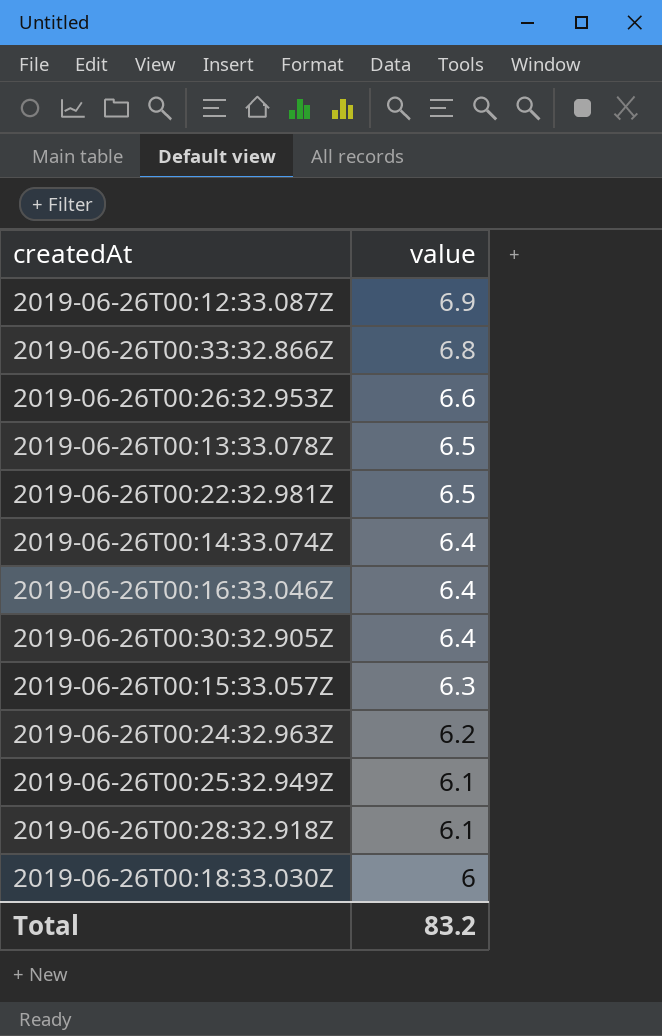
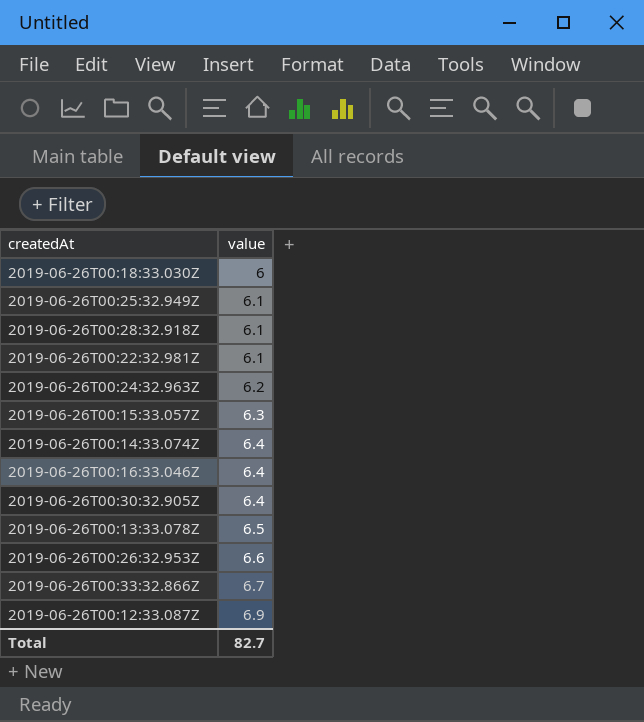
row order: value descending -> value ascending
2019-06-26T00:22:32.981Z | value: 6.5 -> 6.1
2019-06-26T00:33:32.866Z | value: 6.8 -> 6.7
Total | value: 83.2 -> 82.7

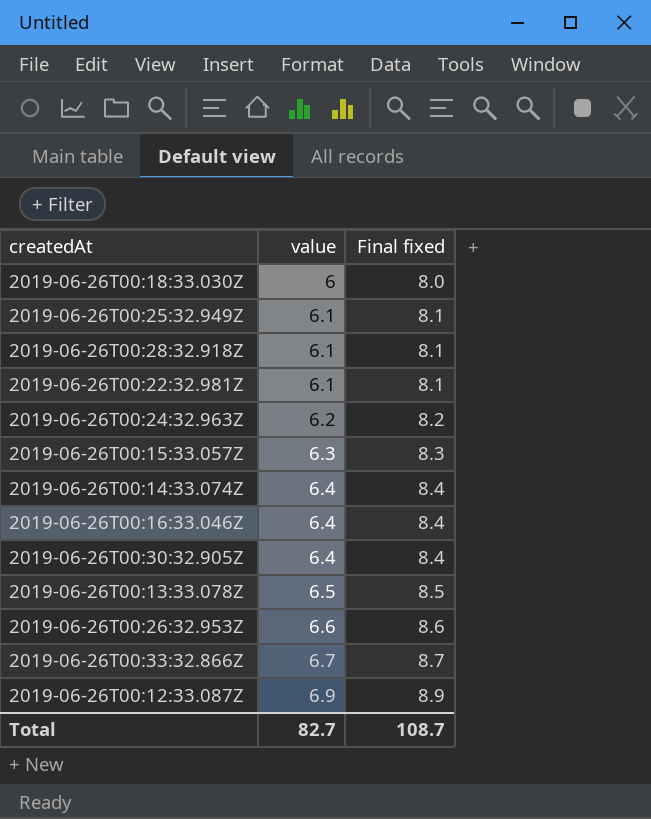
column Final fixed | formula: none -> [value] + 2

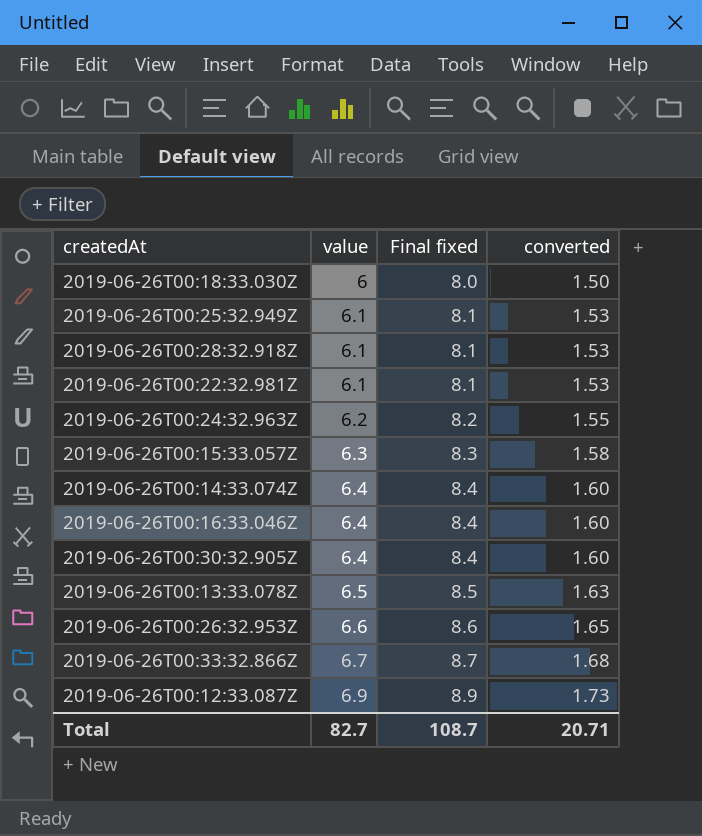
column converted | formula: none -> [value] * 0.25

